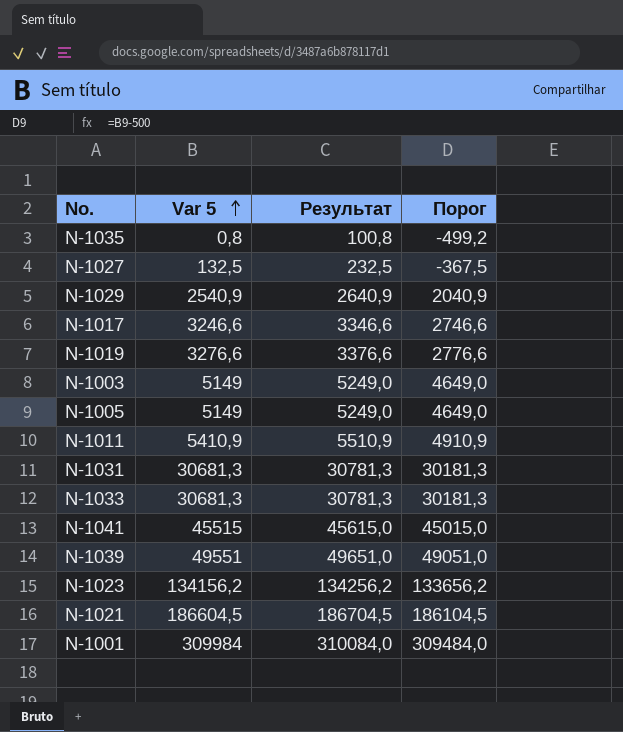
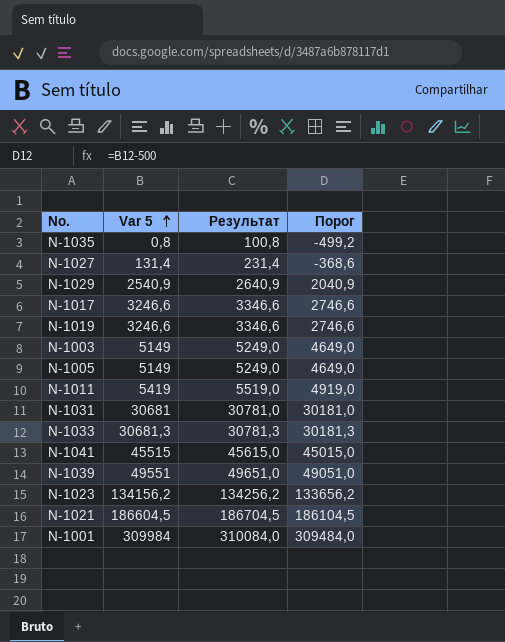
N-1027 | Var 5: 132,5 -> 131,4
N-1027 | Результат: 232,5 -> 231,4
N-1027 | Порог: -367,5 -> -368,6
N-1019 | Var 5: 3276,6 -> 3246,6
N-1019 | Результат: 3376,6 -> 3346,6
N-1019 | Порог: 2776,6 -> 2746,6
N-1011 | Var 5: 5410,9 -> 5419
N-1011 | Результат: 5510,9 -> 5519,0
N-1011 | Порог: 4910,9 -> 4919,0
N-1031 | Var 5: 30681,3 -> 30681
N-1031 | Результат: 30781,3 -> 30781,0
N-1031 | Порог: 30181,3 -> 30181,0

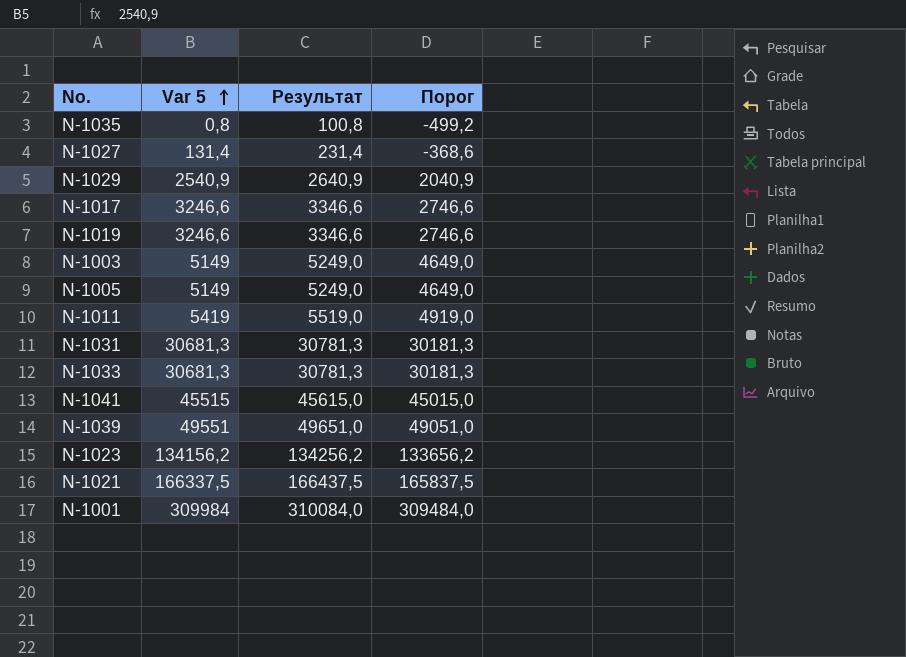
N-1031 | Var 5: 30681 -> 30681,3
N-1031 | Результат: 30781,0 -> 30781,3
N-1031 | Порог: 30181,0 -> 30181,3
N-1021 | Var 5: 186604,5 -> 166337,5
N-1021 | Результат: 186704,5 -> 166437,5
N-1021 | Порог: 186104,5 -> 165837,5

